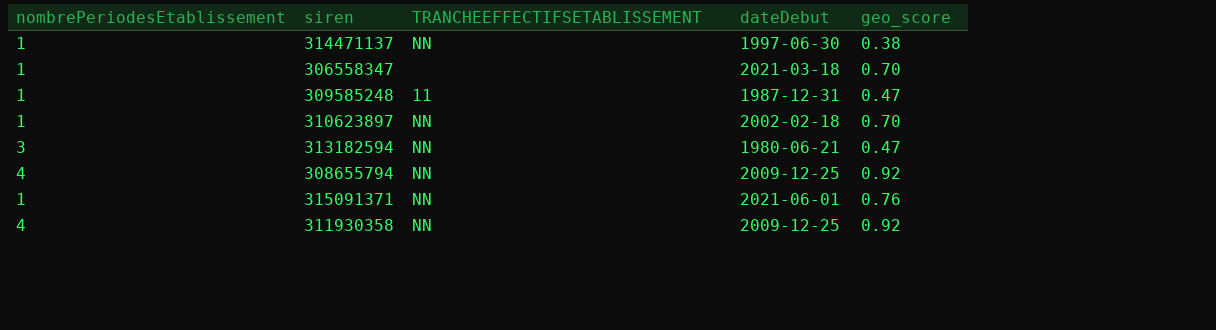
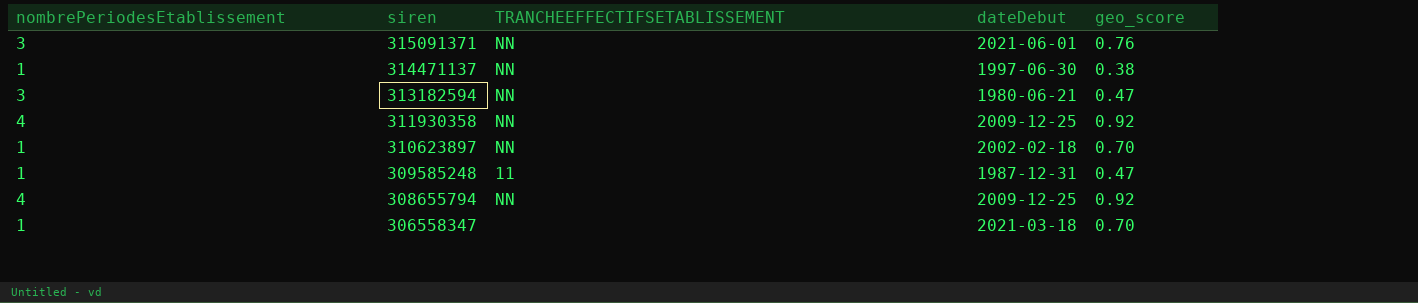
row order: none -> siren descending
315091371 | nombrePeriodesEtablissement: 1 -> 3

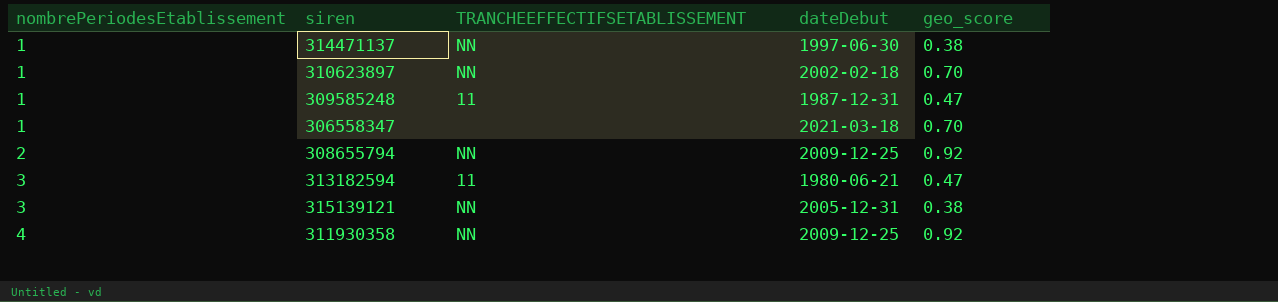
row order: siren descending -> nombrePeriodesEtablissement ascending
row 315091371: 3 | NN | 2021-06-01 | 0.76 -> none
308655794 | nombrePeriodesEtablissement: 4 -> 2
313182594 | TRANCHEEFFECTIFSETABLISSEMENT: NN -> 11
row 315139121: none -> 3 | NN | 2005-12-31 | 0.38

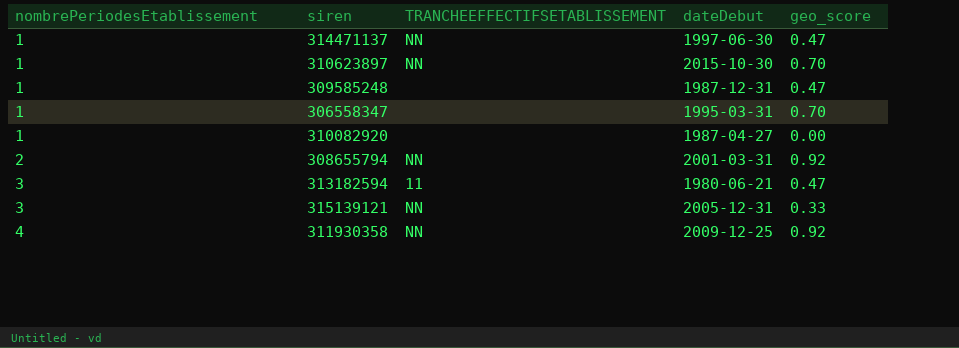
314471137 | geo_score: 0.38 -> 0.47
310623897 | dateDebut: 2002-02-18 -> 2015-10-30
309585248 | TRANCHEEFFECTIFSETABLISSEMENT: 11 -> none
306558347 | dateDebut: 2021-03-18 -> 1995-03-31
row 310082920: none -> 1 | none | 1987-04-27 | 0.00
308655794 | dateDebut: 2009-12-25 -> 2001-03-31
315139121 | geo_score: 0.38 -> 0.33

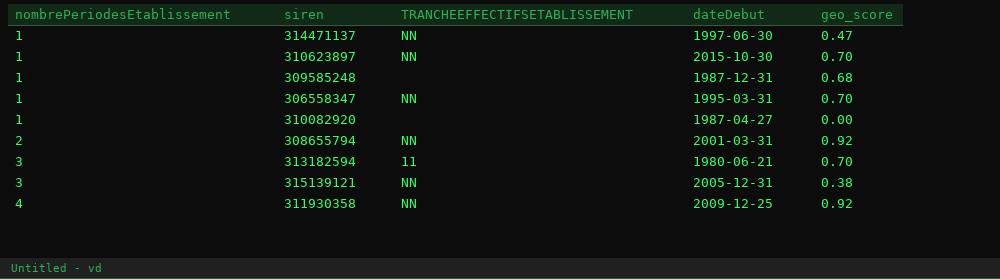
309585248 | geo_score: 0.47 -> 0.68
306558347 | TRANCHEEFFECTIFSETABLISSEMENT: none -> NN
313182594 | geo_score: 0.47 -> 0.70
315139121 | geo_score: 0.33 -> 0.38

